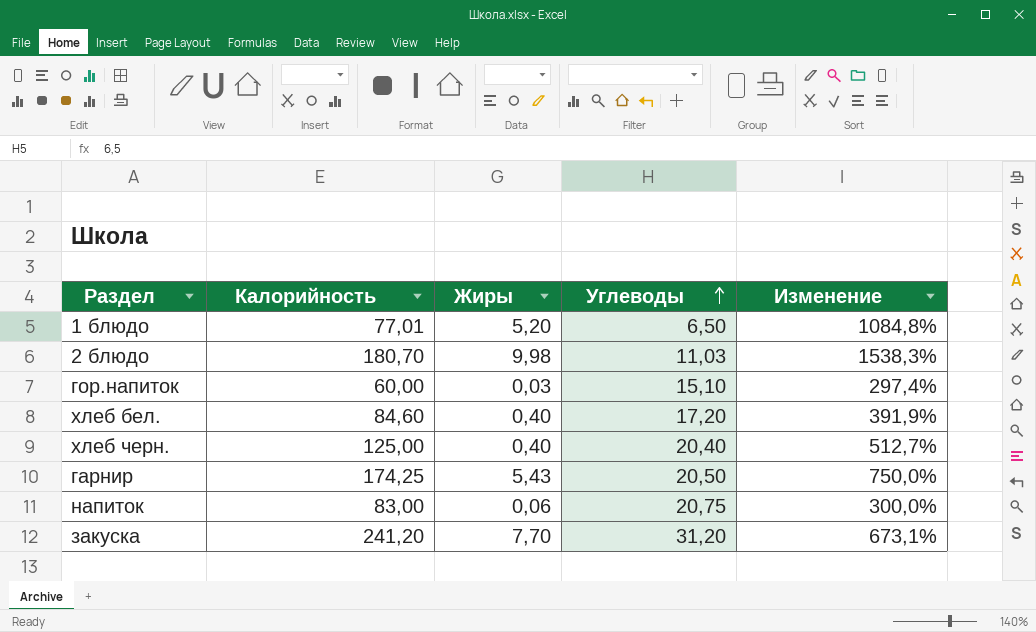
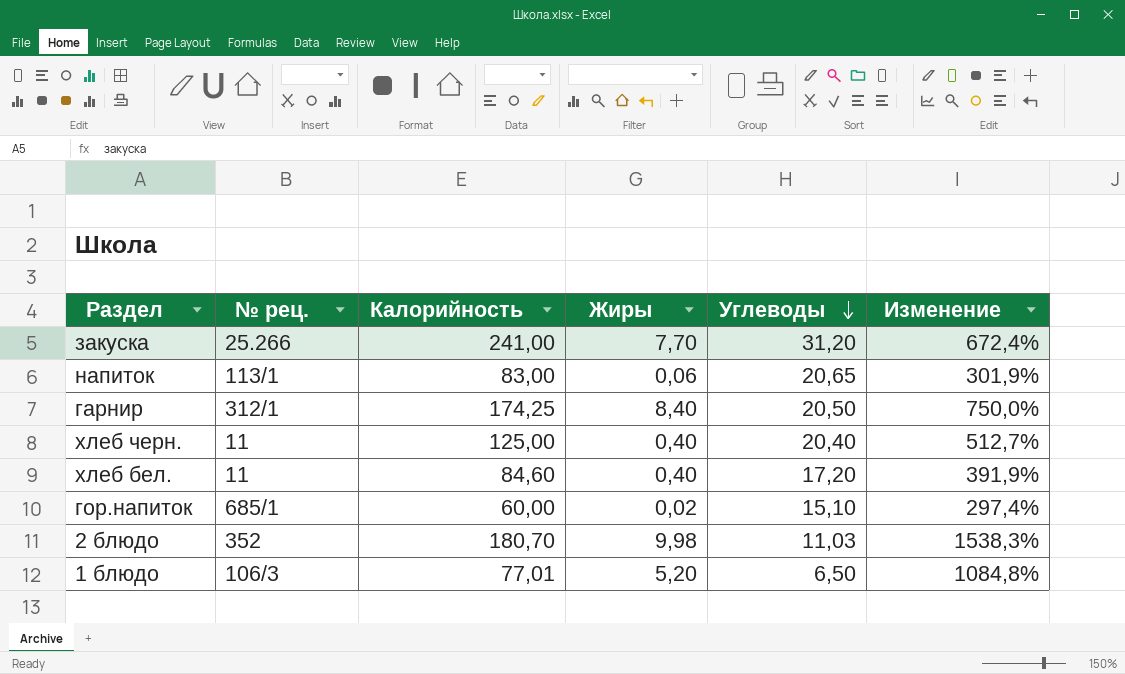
row order: Углеводы ascending -> Углеводы descending
column № рец. | position: none -> 2
закуска | Калорийность: 241,20 -> 241,00
закуска | Изменение: 673,1% -> 672,4%
напиток | Углеводы: 20,75 -> 20,65
напиток | Изменение: 300,0% -> 301,9%
гарнир | Жиры: 5,43 -> 8,40
гор.напиток | Жиры: 0,03 -> 0,02

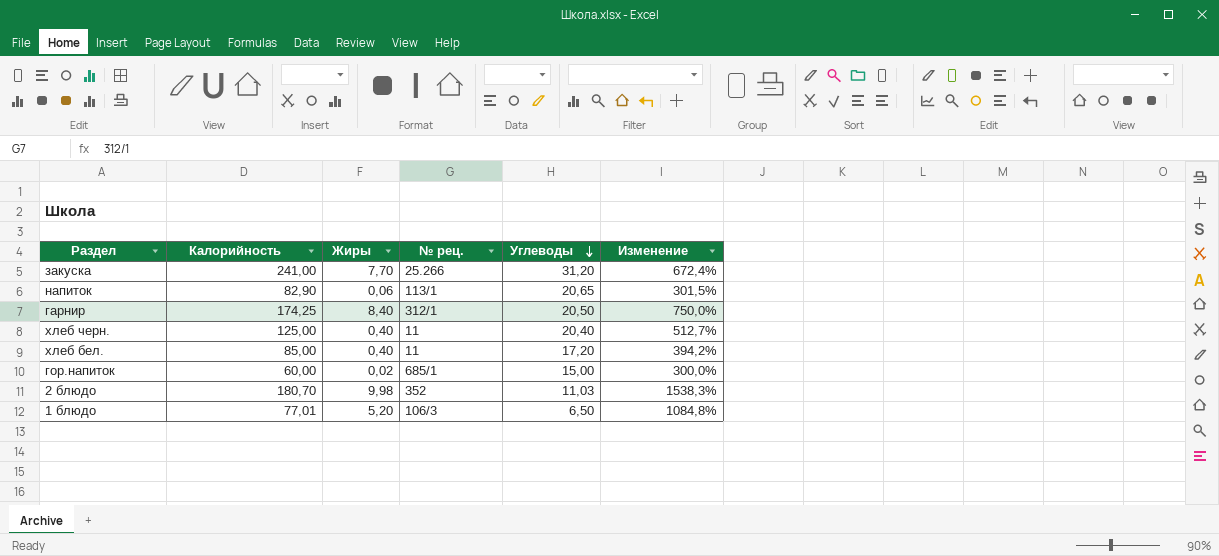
column № рец. | position: 2 -> 4
напиток | Калорийность: 83,00 -> 82,90
напиток | Изменение: 301,9% -> 301,5%
хлеб бел. | Калорийность: 84,60 -> 85,00
хлеб бел. | Изменение: 391,9% -> 394,2%
гор.напиток | Углеводы: 15,10 -> 15,00
гор.напиток | Изменение: 297,4% -> 300,0%

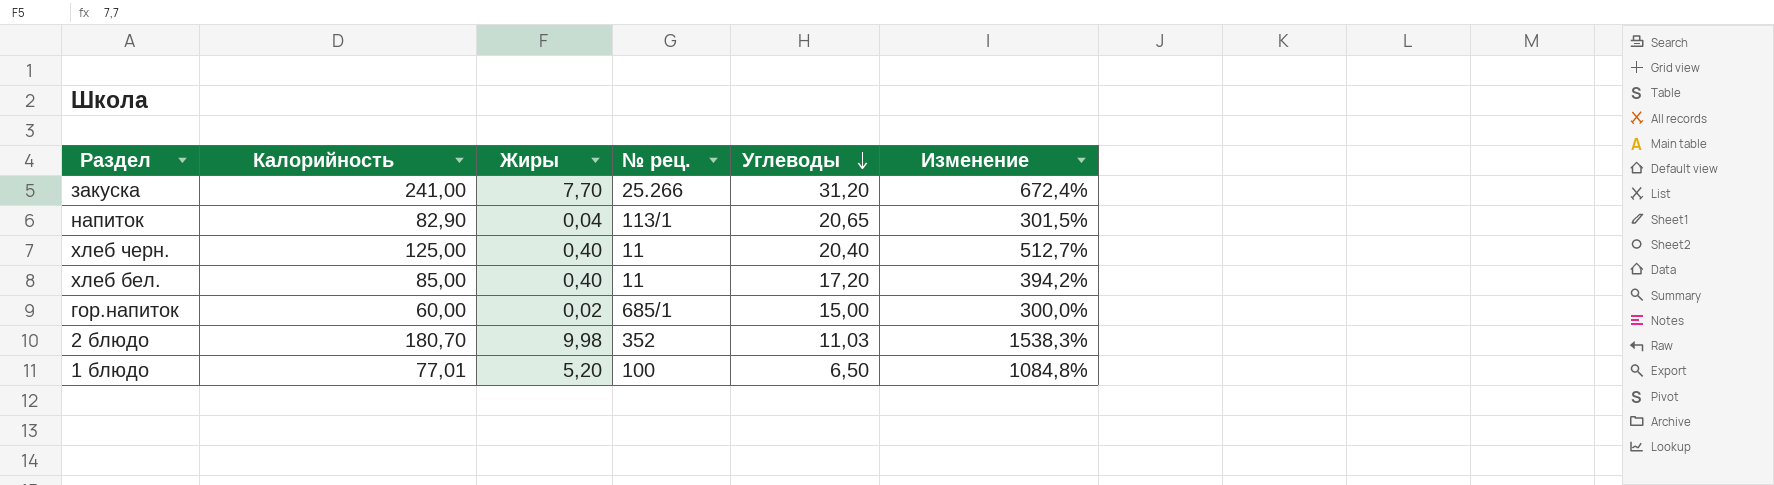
row гарнир: 174,25 | 8,40 | 312/1 | 20,50 | 750,0% -> none
напиток | Жиры: 0,06 -> 0,04
1 блюдо | № рец.: 106/3 -> 100

